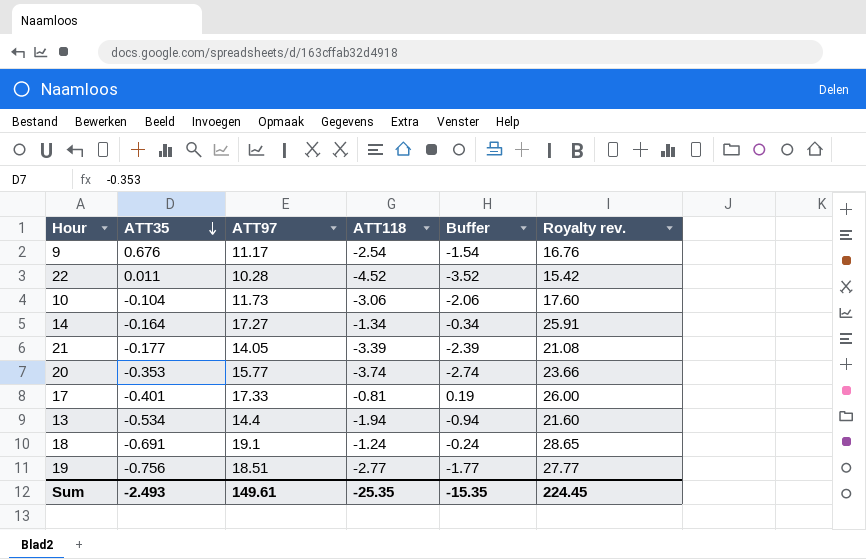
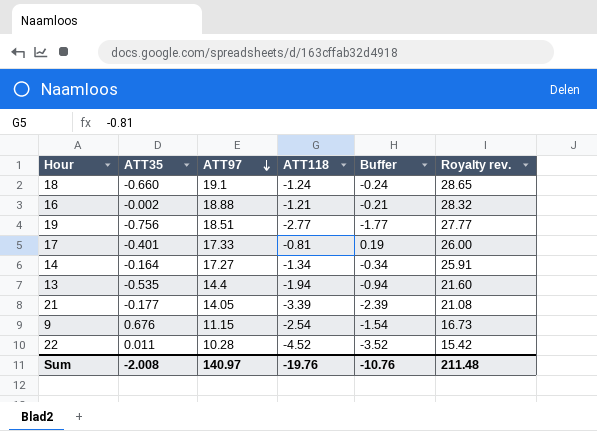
row order: ATT35 descending -> ATT97 descending
row 10: -0.104 | 11.73 | -3.06 | -2.06 | 17.60 -> none
row 20: -0.353 | 15.77 | -3.74 | -2.74 | 23.66 -> none
18 | ATT35: -0.691 -> -0.660
row 16: none -> -0.002 | 18.88 | -1.21 | -0.21 | 28.32
13 | ATT35: -0.534 -> -0.535
9 | ATT97: 11.17 -> 11.15
9 | Royalty rev.: 16.76 -> 16.73
Sum | ATT35: -2.493 -> -2.008
Sum | ATT97: 149.61 -> 140.97
Sum | ATT118: -25.35 -> -19.76
Sum | Buffer: -15.35 -> -10.76
Sum | Royalty rev.: 224.45 -> 211.48

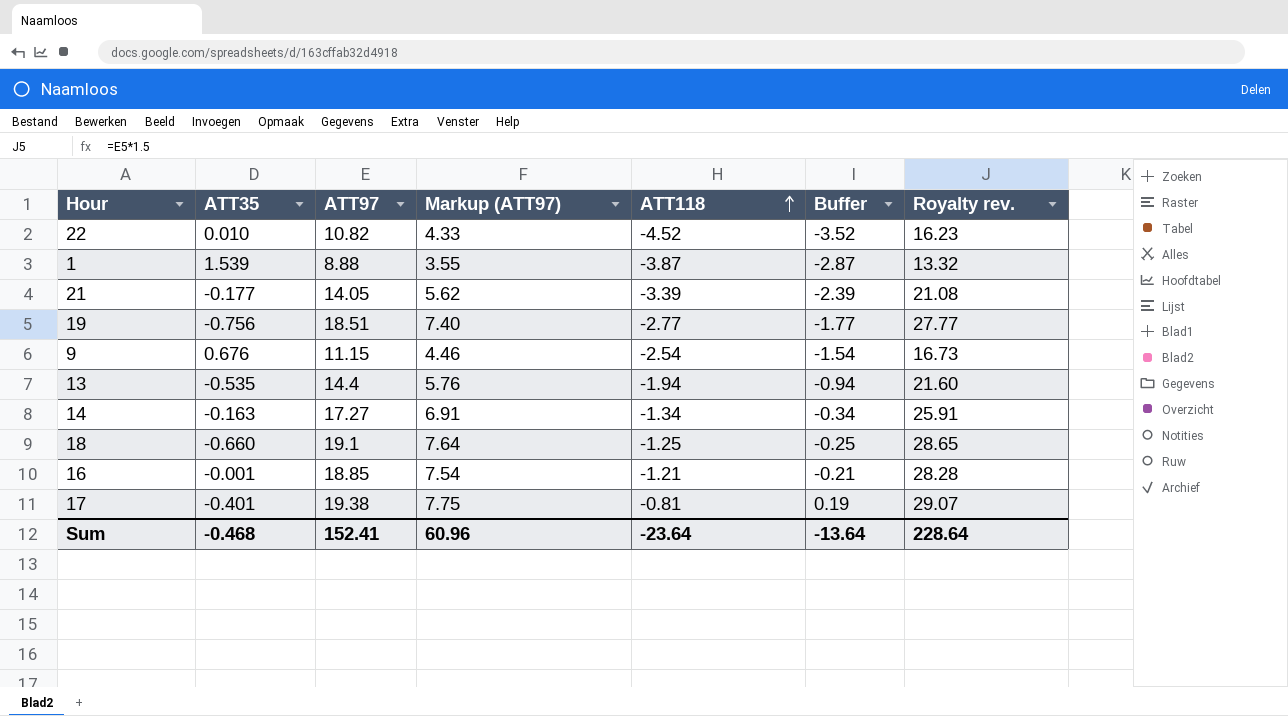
row order: ATT97 descending -> ATT118 ascending
column Markup (ATT97) | formula: none -> [ATT97] * 0.4
22 | ATT35: 0.011 -> 0.010
22 | ATT97: 10.28 -> 10.82
22 | Royalty rev.: 15.42 -> 16.23
row 1: none -> 1.539 | 8.88 | 3.55 | -3.87 | -2.87 | 13.32
14 | ATT35: -0.164 -> -0.163
18 | ATT118: -1.24 -> -1.25
18 | Buffer: -0.24 -> -0.25
16 | ATT35: -0.002 -> -0.001
16 | ATT97: 18.88 -> 18.85
16 | Royalty rev.: 28.32 -> 28.28
17 | ATT97: 17.33 -> 19.38
17 | Royalty rev.: 26.00 -> 29.07
Sum | ATT35: -2.008 -> -0.468
Sum | ATT97: 140.97 -> 152.41
Sum | ATT118: -19.76 -> -23.64
Sum | Buffer: -10.76 -> -13.64
Sum | Royalty rev.: 211.48 -> 228.64

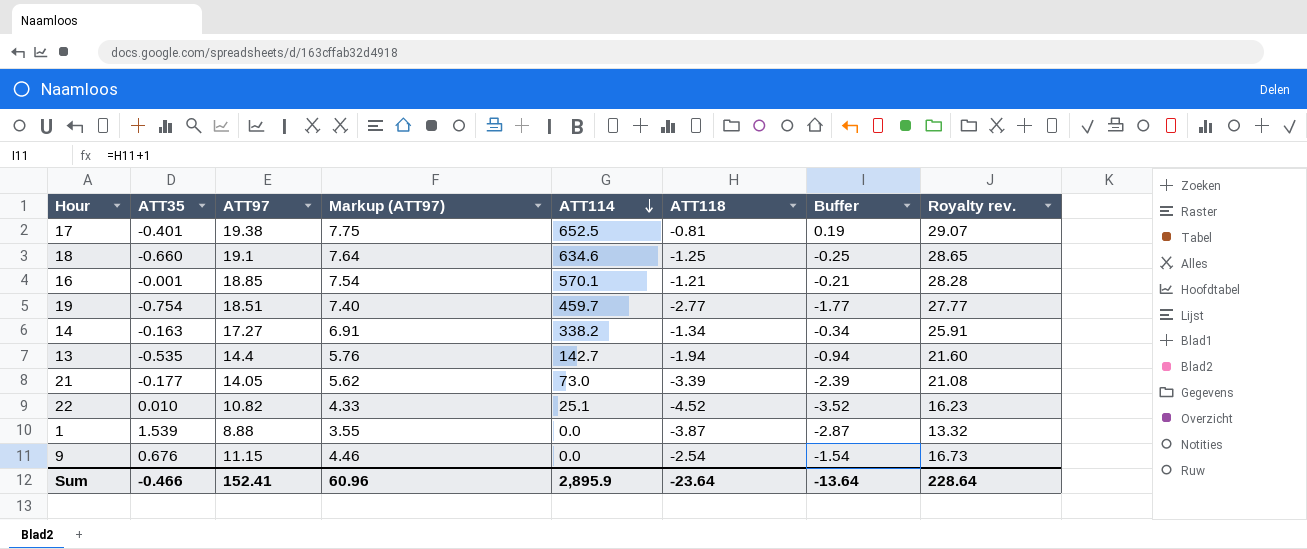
row order: ATT118 ascending -> ATT114 descending
column ATT114 | position: none -> 5
19 | ATT35: -0.756 -> -0.754
Sum | ATT35: -0.468 -> -0.466

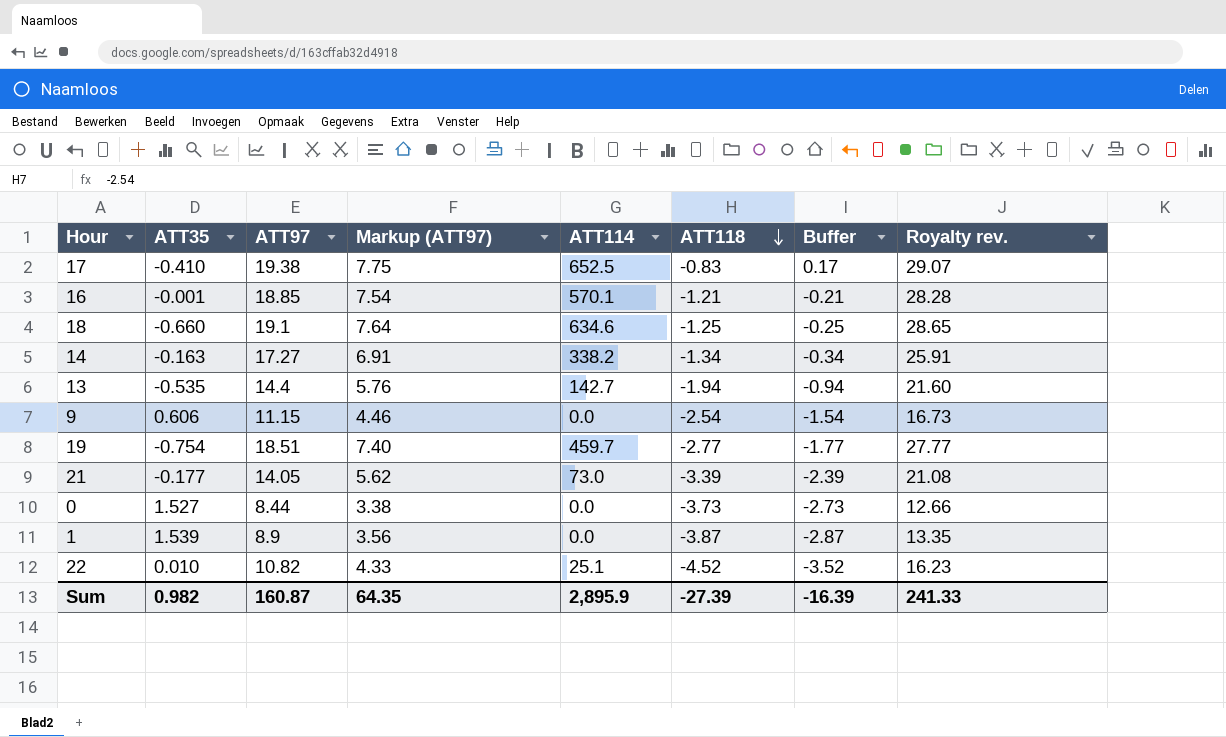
row order: ATT114 descending -> ATT118 descending
17 | ATT35: -0.401 -> -0.410
17 | ATT118: -0.81 -> -0.83
17 | Buffer: 0.19 -> 0.17
9 | ATT35: 0.676 -> 0.606
row 0: none -> 1.527 | 8.44 | 3.38 | 0.0 | -3.73 | -2.73 | 12.66
1 | ATT97: 8.88 -> 8.9
1 | Markup (ATT97): 3.55 -> 3.56
1 | Royalty rev.: 13.32 -> 13.35
Sum | ATT35: -0.466 -> 0.982
Sum | ATT97: 152.41 -> 160.87
Sum | Markup (ATT97): 60.96 -> 64.35
Sum | ATT118: -23.64 -> -27.39
Sum | Buffer: -13.64 -> -16.39
Sum | Royalty rev.: 228.64 -> 241.33

